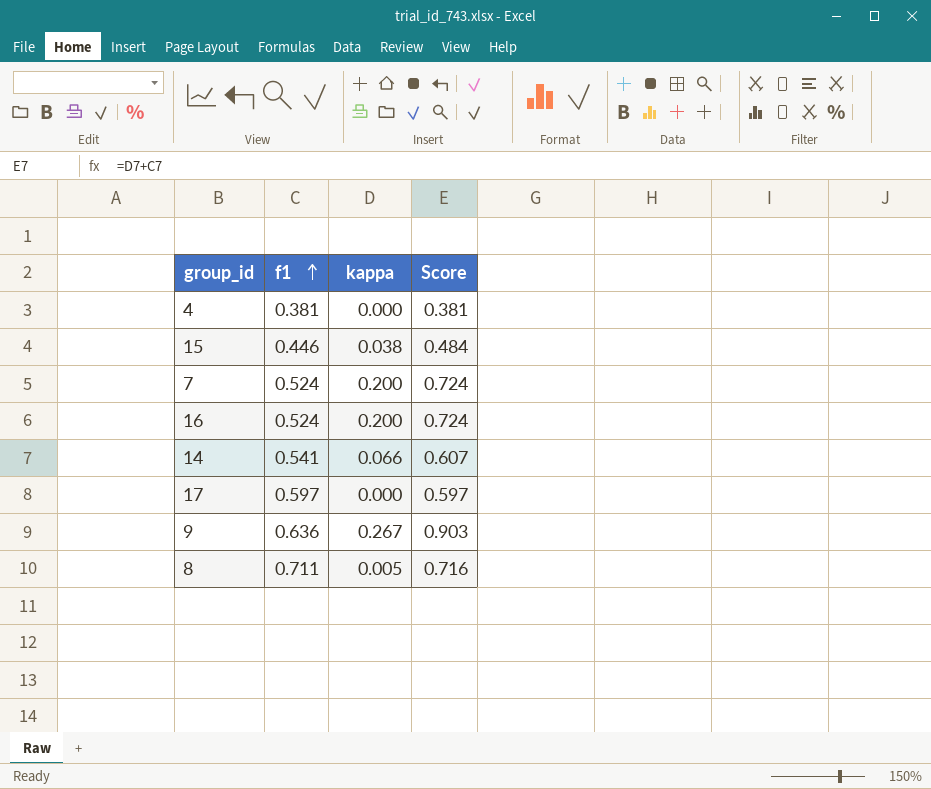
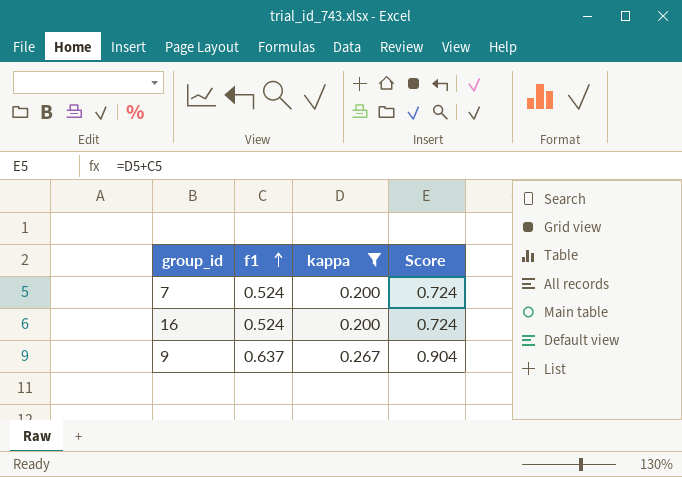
filter: none -> kappa >= 0.200
9 | f1: 0.636 -> 0.637
9 | Score: 0.903 -> 0.904

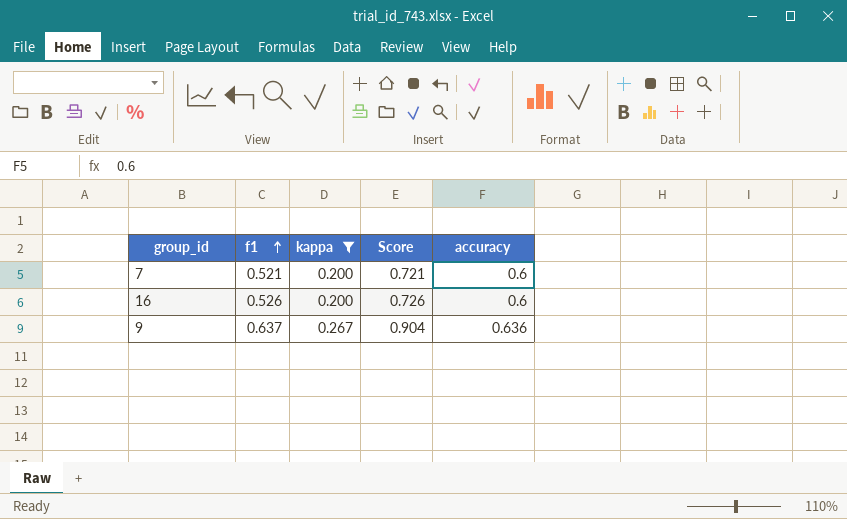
column accuracy | position: none -> 5
7 | f1: 0.524 -> 0.521
7 | Score: 0.724 -> 0.721
16 | f1: 0.524 -> 0.526
16 | Score: 0.724 -> 0.726

